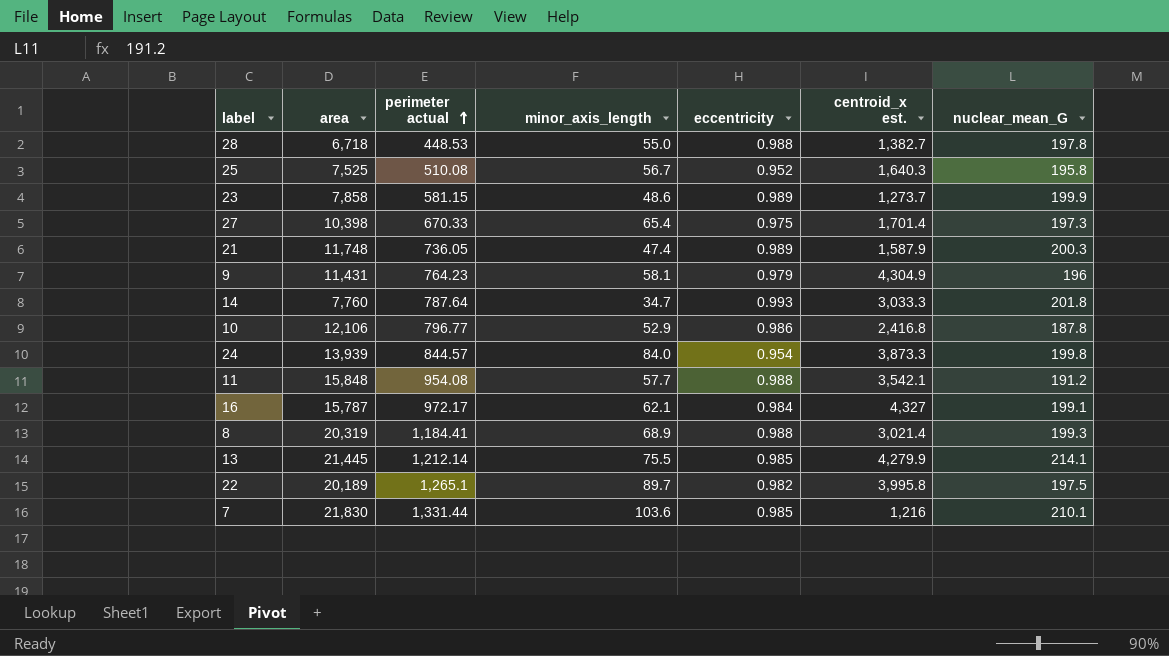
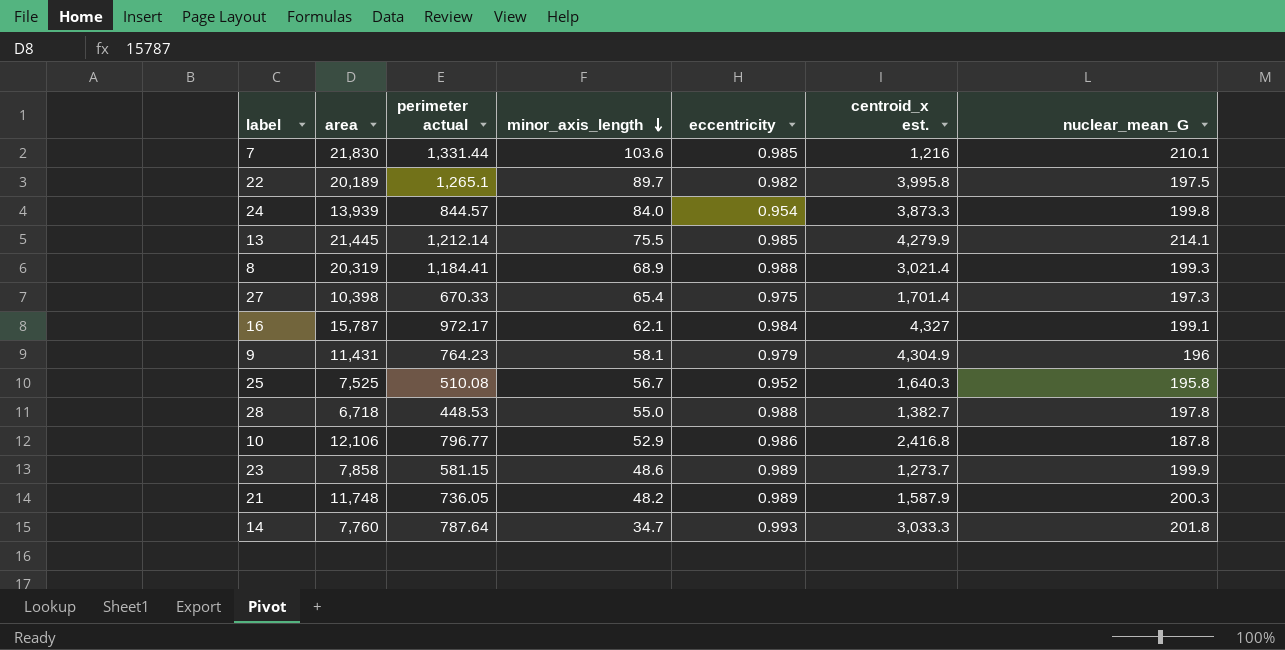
row order: perimeter actual ascending -> minor_axis_length descending
row 11: 15,848 | 954.08 | 57.7 | 0.988 | 3,542.1 | 191.2 -> none
21 | minor_axis_length: 47.4 -> 48.2

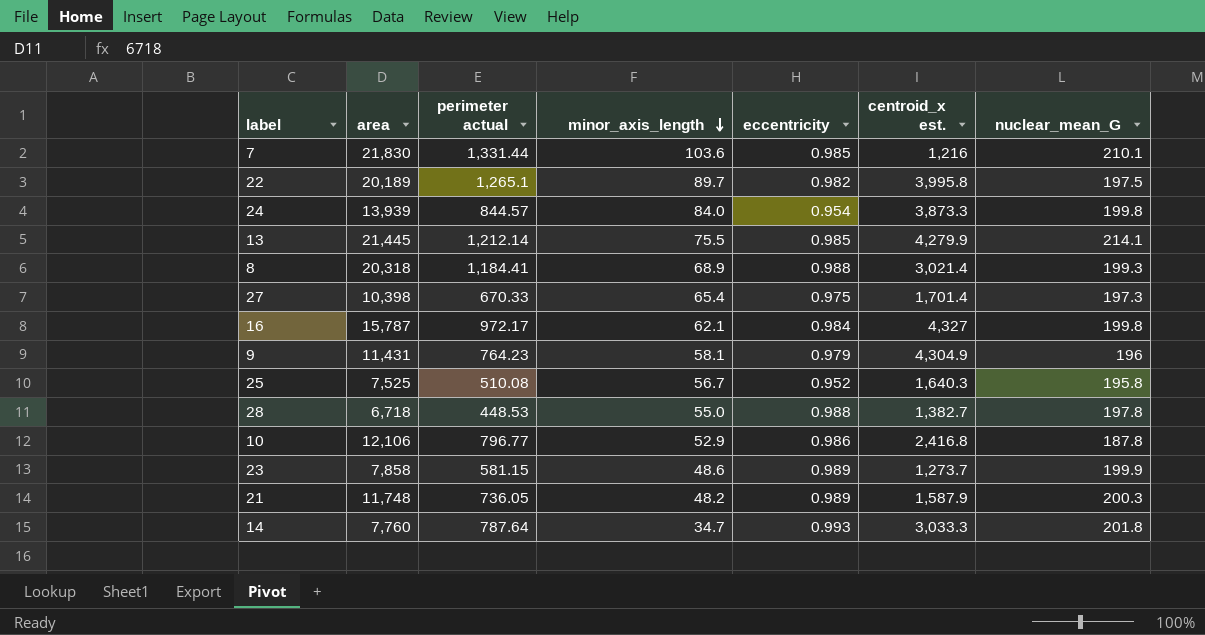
8 | area: 20,319 -> 20,318
16 | nuclear_mean_G: 199.1 -> 199.8

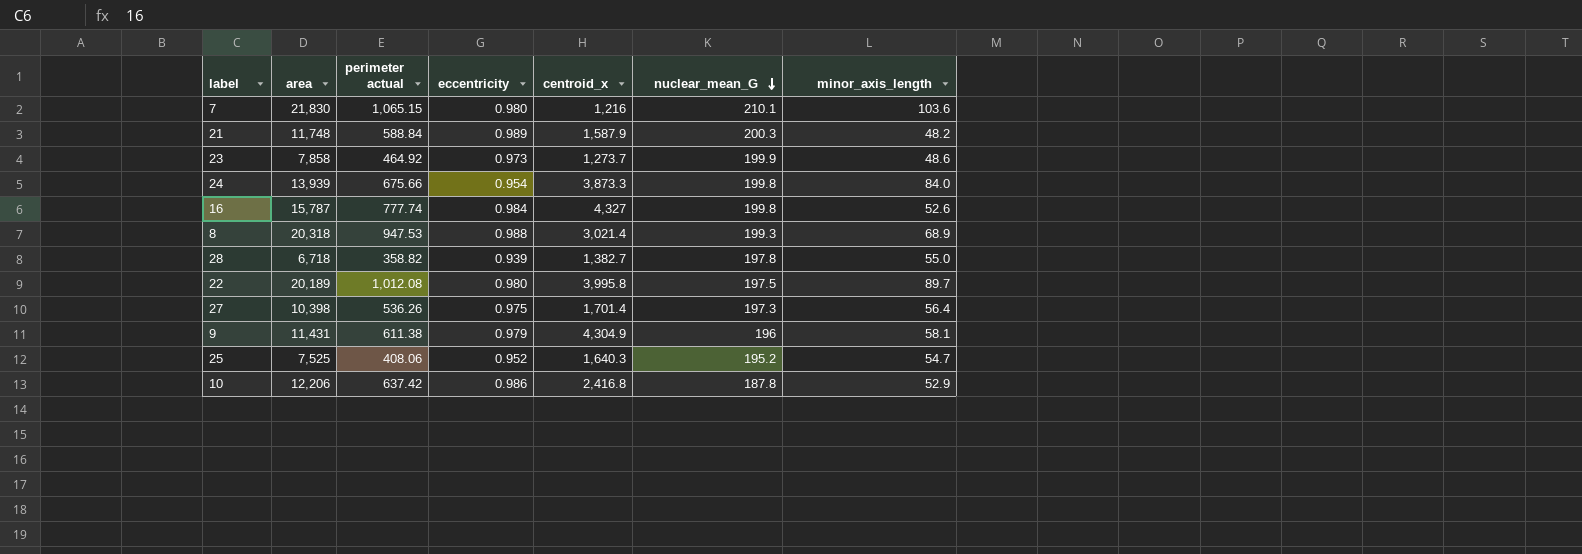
row order: minor_axis_length descending -> nuclear_mean_G descending
column name: centroid_x est. -> centroid_x
column minor_axis_length | position: 4 -> 7
row 13: 21,445 | 1,212.14 | 75.5 | 0.985 | 4,279.9 | 214.1 -> none
row 14: 7,760 | 787.64 | 34.7 | 0.993 | 3,033.3 | 201.8 -> none
7 | perimeter actual: 1,331.44 -> 1,065.15
7 | eccentricity: 0.985 -> 0.980
21 | perimeter actual: 736.05 -> 588.84
23 | perimeter actual: 581.15 -> 464.92
23 | eccentricity: 0.989 -> 0.973
24 | perimeter actual: 844.57 -> 675.66
16 | perimeter actual: 972.17 -> 777.74
16 | minor_axis_length: 62.1 -> 52.6
8 | perimeter actual: 1,184.41 -> 947.53
28 | perimeter actual: 448.53 -> 358.82
28 | eccentricity: 0.988 -> 0.939
22 | perimeter actual: 1,265.1 -> 1,012.08
22 | eccentricity: 0.982 -> 0.980
27 | perimeter actual: 670.33 -> 536.26
27 | minor_axis_length: 65.4 -> 56.4
9 | perimeter actual: 764.23 -> 611.38
25 | perimeter actual: 510.08 -> 408.06
25 | nuclear_mean_G: 195.8 -> 195.2
25 | minor_axis_length: 56.7 -> 54.7
10 | area: 12,106 -> 12,206
10 | perimeter actual: 796.77 -> 637.42

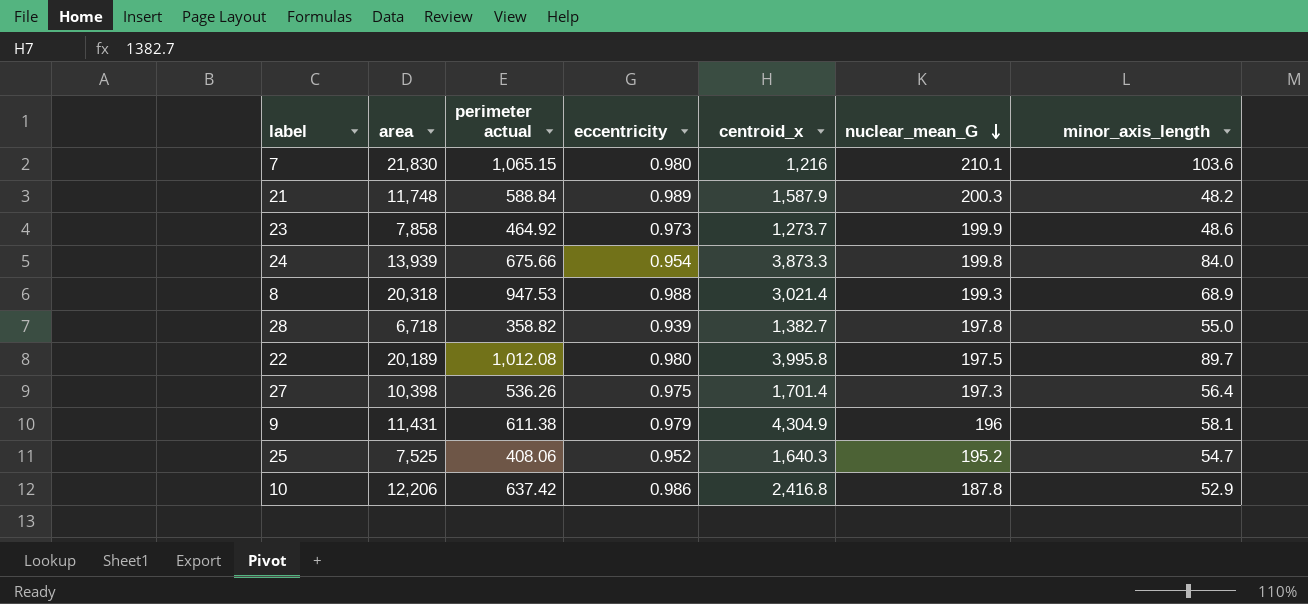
row 16: 15,787 | 777.74 | 0.984 | 4,327 | 199.8 | 52.6 -> none

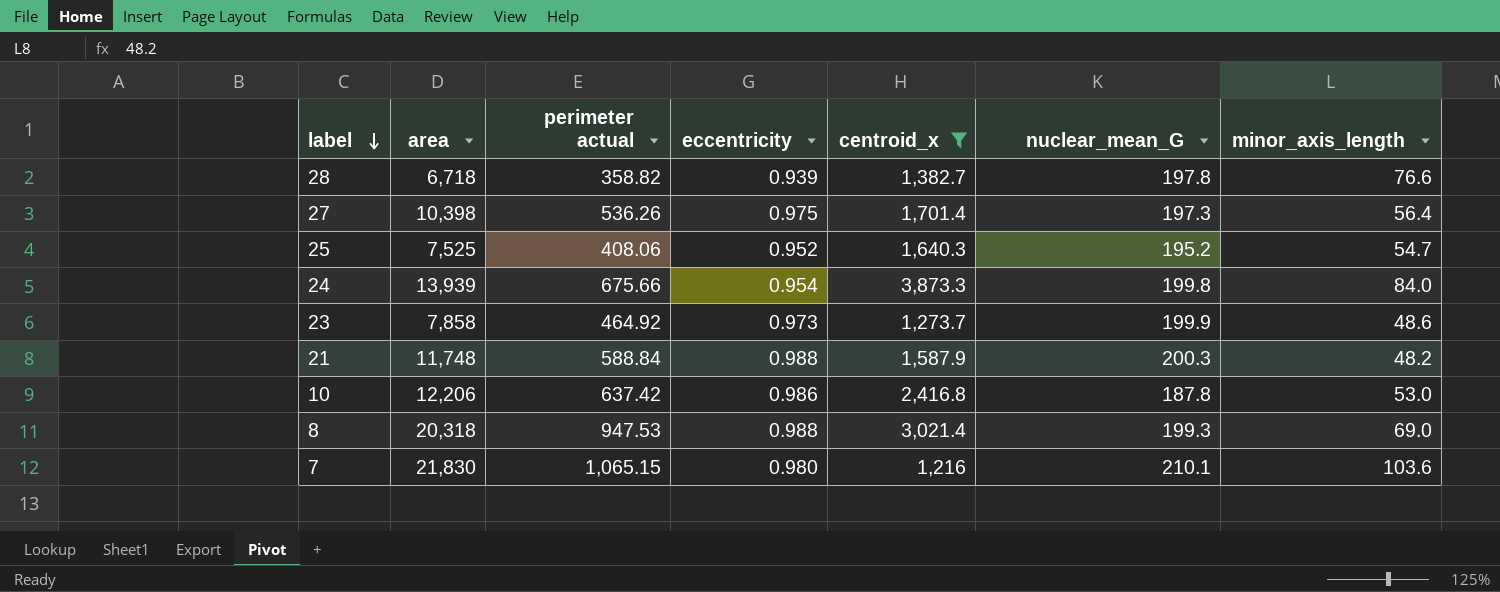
filter: none -> centroid_x <= 3,873.3
row order: nuclear_mean_G descending -> label descending
28 | minor_axis_length: 55.0 -> 76.6
21 | eccentricity: 0.989 -> 0.988
10 | minor_axis_length: 52.9 -> 53.0
8 | minor_axis_length: 68.9 -> 69.0

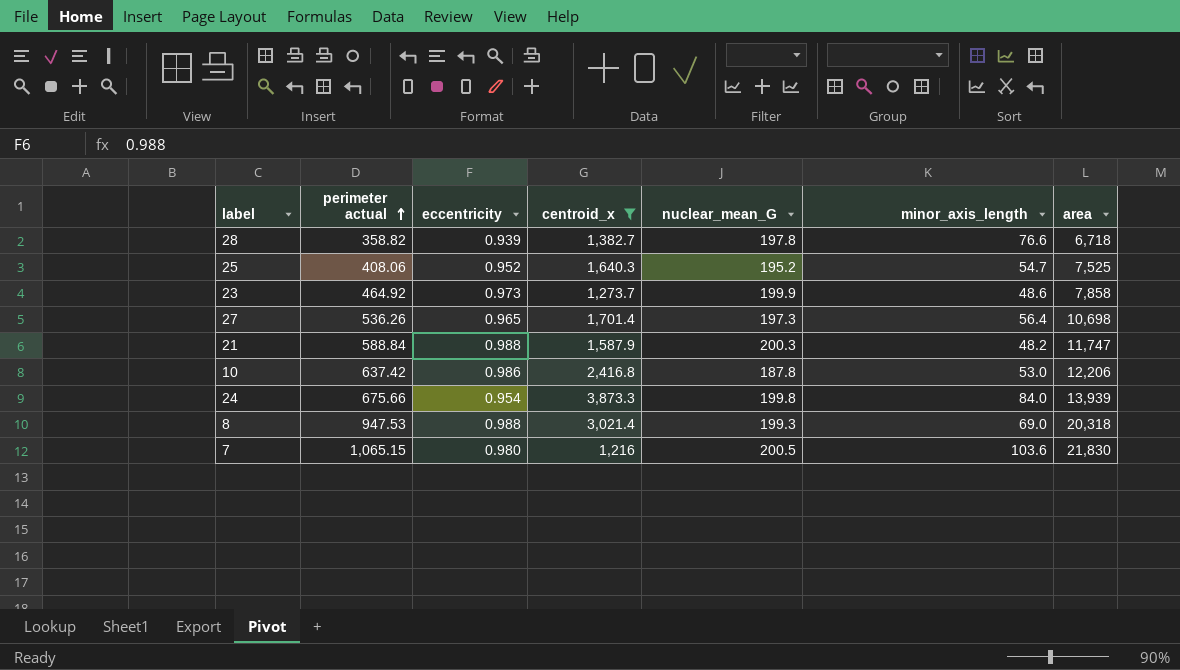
row order: label descending -> perimeter actual ascending
column area | position: 2 -> 7
27 | eccentricity: 0.975 -> 0.965
27 | area: 10,398 -> 10,698
21 | area: 11,748 -> 11,747
7 | nuclear_mean_G: 210.1 -> 200.5

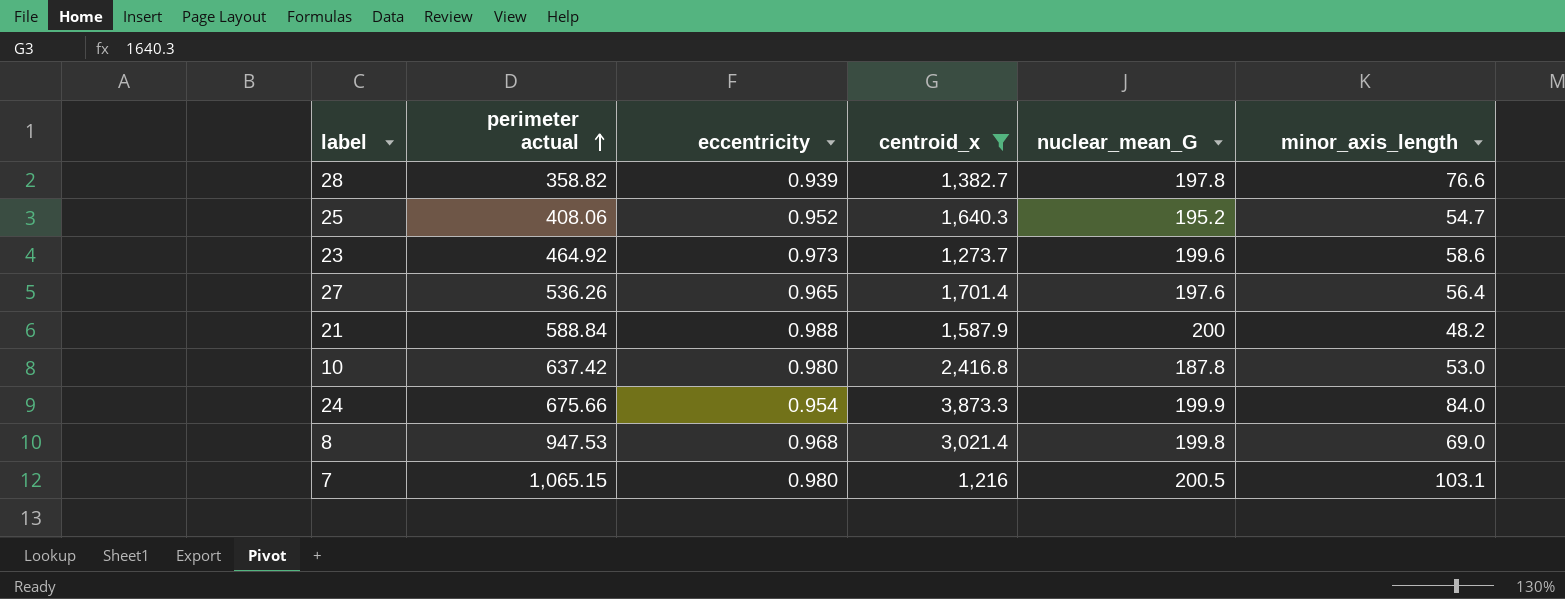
column area | position: 7 -> none
23 | nuclear_mean_G: 199.9 -> 199.6
23 | minor_axis_length: 48.6 -> 58.6
27 | nuclear_mean_G: 197.3 -> 197.6
21 | nuclear_mean_G: 200.3 -> 200
10 | eccentricity: 0.986 -> 0.980
24 | nuclear_mean_G: 199.8 -> 199.9
8 | eccentricity: 0.988 -> 0.968
8 | nuclear_mean_G: 199.3 -> 199.8
7 | minor_axis_length: 103.6 -> 103.1

